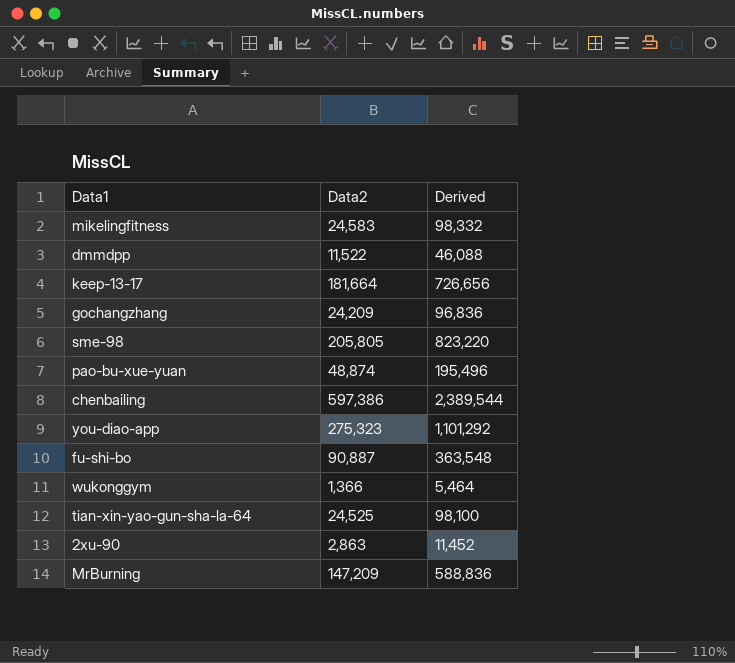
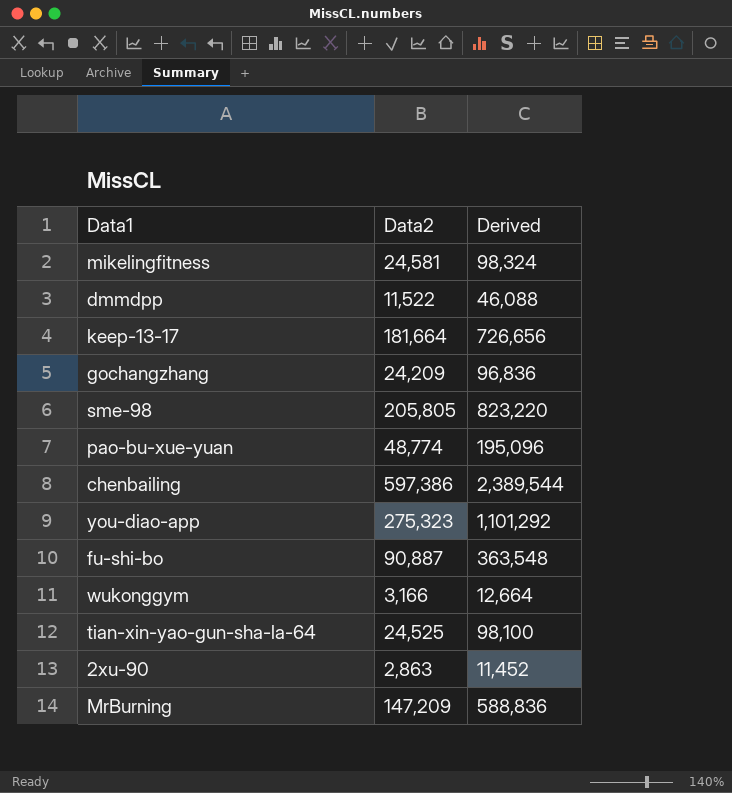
mikelingfitness | Data2: 24,583 -> 24,581
mikelingfitness | Derived: 98,332 -> 98,324
pao-bu-xue-yuan | Data2: 48,874 -> 48,774
pao-bu-xue-yuan | Derived: 195,496 -> 195,096
wukonggym | Data2: 1,366 -> 3,166
wukonggym | Derived: 5,464 -> 12,664

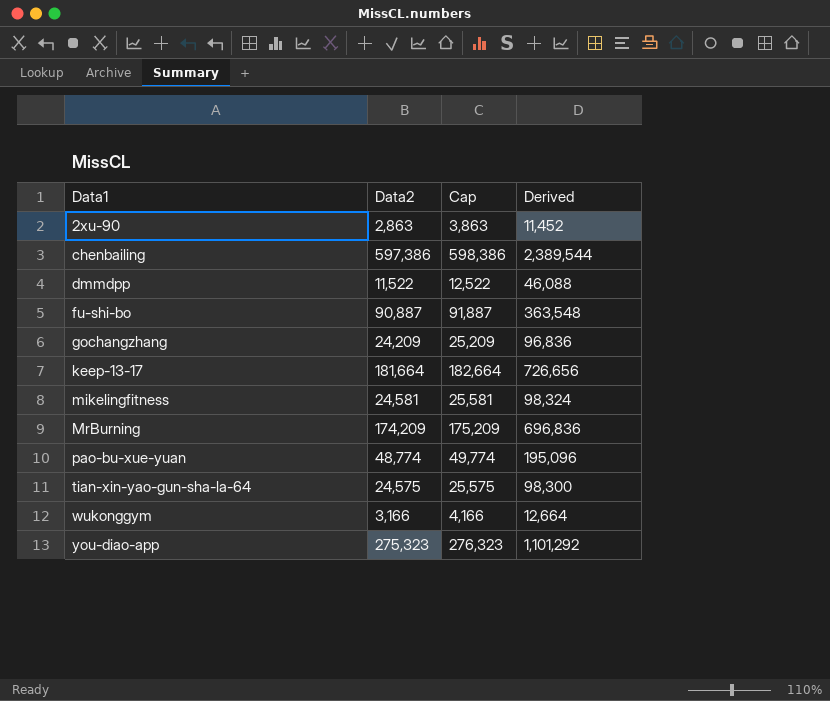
row order: none -> Data1 ascending
column Cap | formula: none -> [Data2] + 1000
row sme-98: 205,805 | 823,220 -> none
MrBurning | Data2: 147,209 -> 174,209
MrBurning | Derived: 588,836 -> 696,836
tian-xin-yao-gun-sha-la-64 | Data2: 24,525 -> 24,575
tian-xin-yao-gun-sha-la-64 | Derived: 98,100 -> 98,300

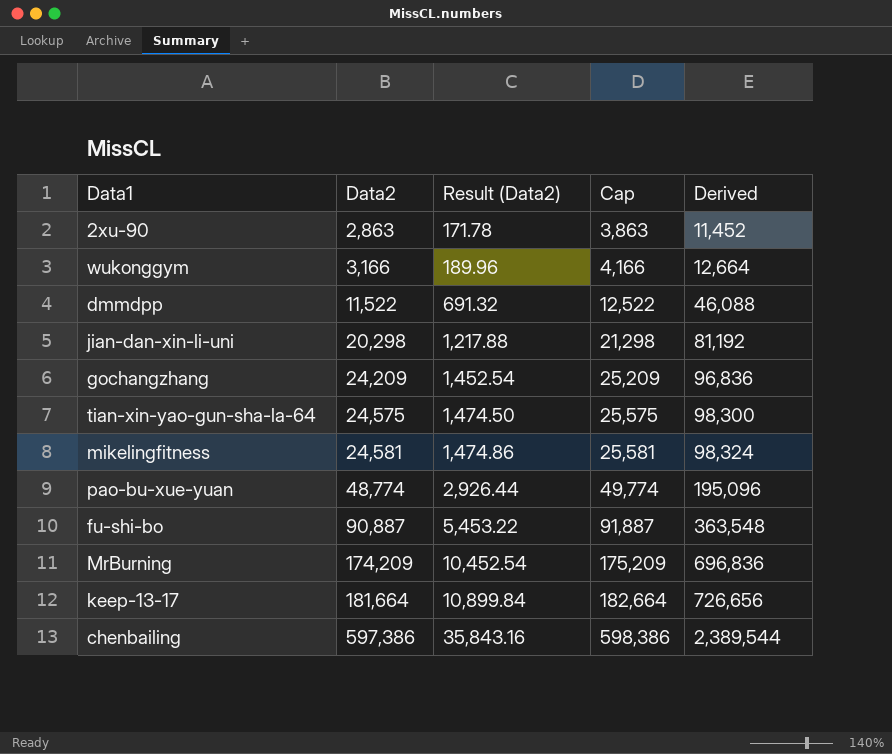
row order: Data1 ascending -> Data2 ascending
column Result (Data2) | formula: none -> [Data2] * 0.06
row you-diao-app: 275,323 | 276,323 | 1,101,292 -> none
row jian-dan-xin-li-uni: none -> 20,298 | 1,217.88 | 21,298 | 81,192

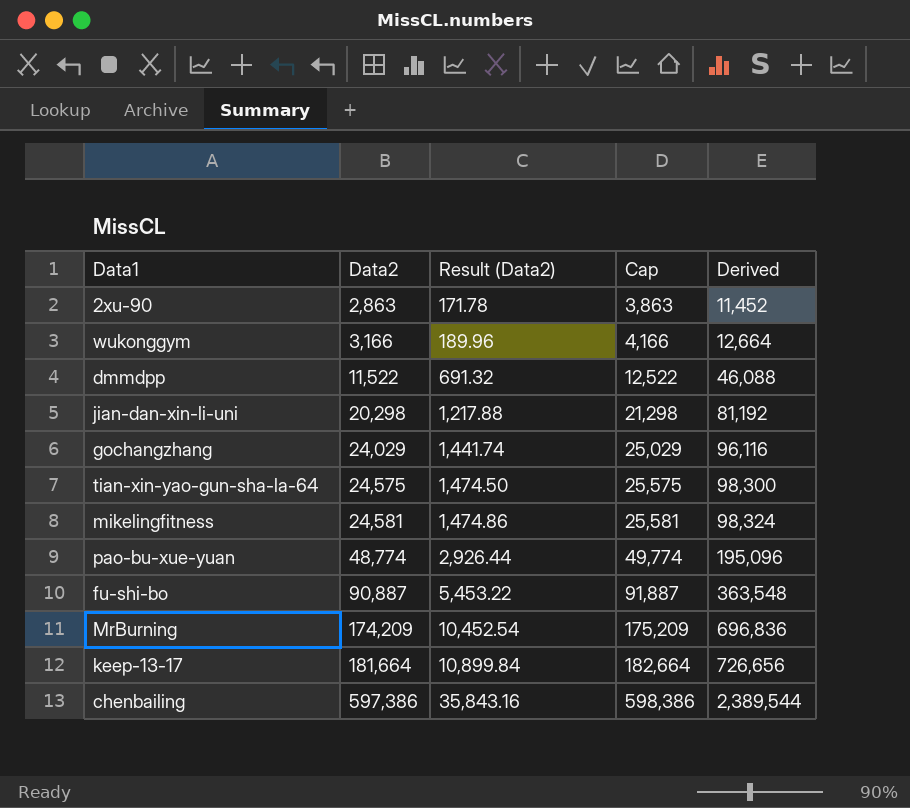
gochangzhang | Data2: 24,209 -> 24,029
gochangzhang | Result (Data2): 1,452.54 -> 1,441.74
gochangzhang | Cap: 25,209 -> 25,029
gochangzhang | Derived: 96,836 -> 96,116

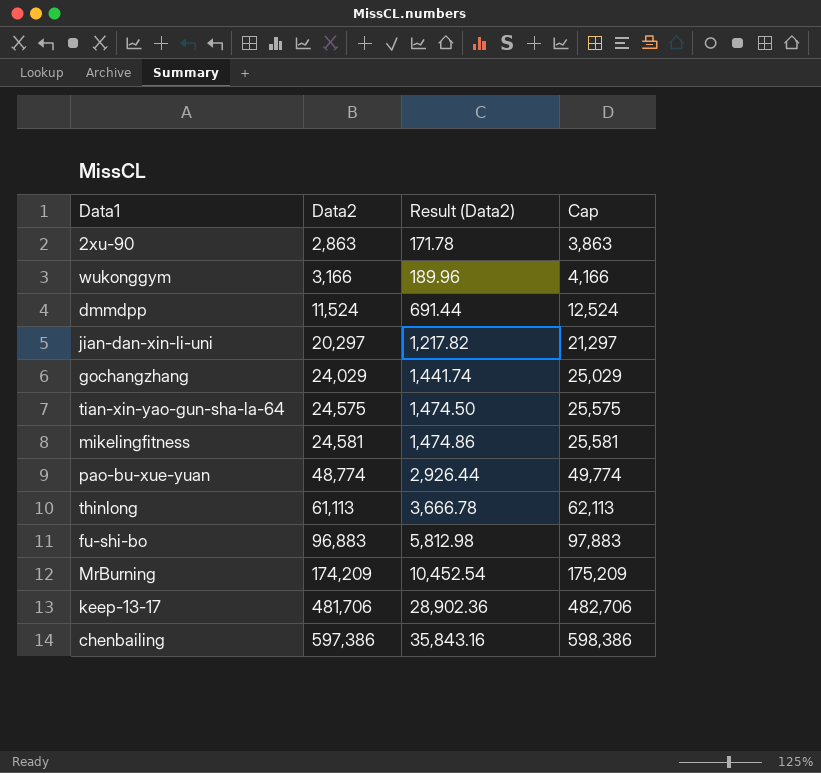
column Derived | formula: [Data2] * 4 -> none
dmmdpp | Data2: 11,522 -> 11,524
dmmdpp | Result (Data2): 691.32 -> 691.44
dmmdpp | Cap: 12,522 -> 12,524
jian-dan-xin-li-uni | Data2: 20,298 -> 20,297
jian-dan-xin-li-uni | Result (Data2): 1,217.88 -> 1,217.82
jian-dan-xin-li-uni | Cap: 21,298 -> 21,297
row thinlong: none -> 61,113 | 3,666.78 | 62,113
fu-shi-bo | Data2: 90,887 -> 96,883
fu-shi-bo | Result (Data2): 5,453.22 -> 5,812.98
fu-shi-bo | Cap: 91,887 -> 97,883
keep-13-17 | Data2: 181,664 -> 481,706
keep-13-17 | Result (Data2): 10,899.84 -> 28,902.36
keep-13-17 | Cap: 182,664 -> 482,706

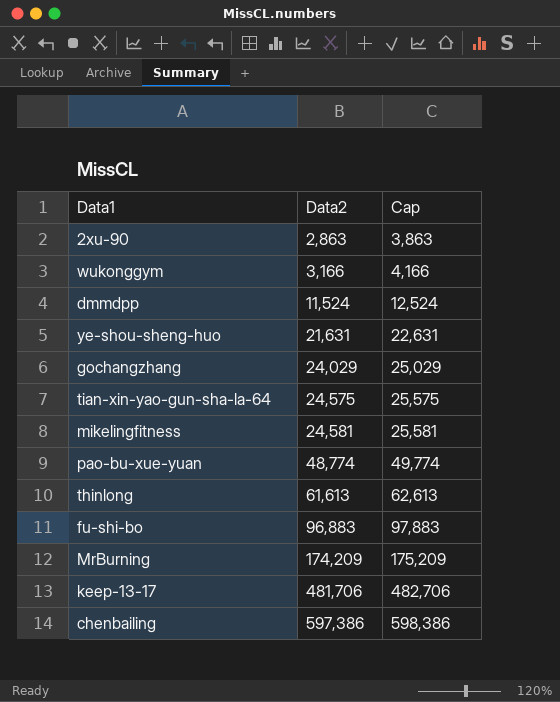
column Result (Data2) | formula: [Data2] * 0.06 -> none
row jian-dan-xin-li-uni: 20,297 | 1,217.82 | 21,297 -> none
row ye-shou-sheng-huo: none -> 21,631 | 22,631
thinlong | Data2: 61,113 -> 61,613
thinlong | Cap: 62,113 -> 62,613

